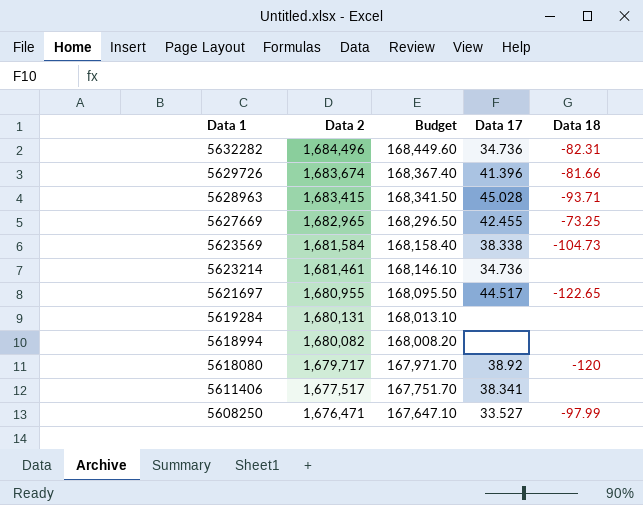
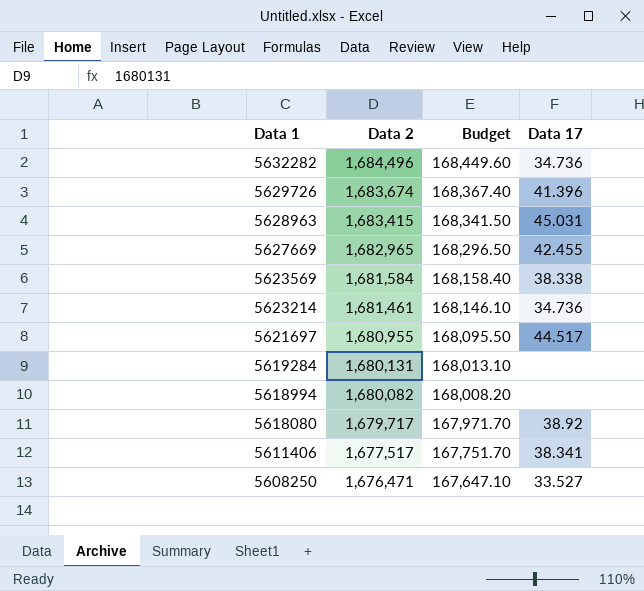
column Data 18 | position: 5 -> none
5628963 | Data 17: 45.028 -> 45.031

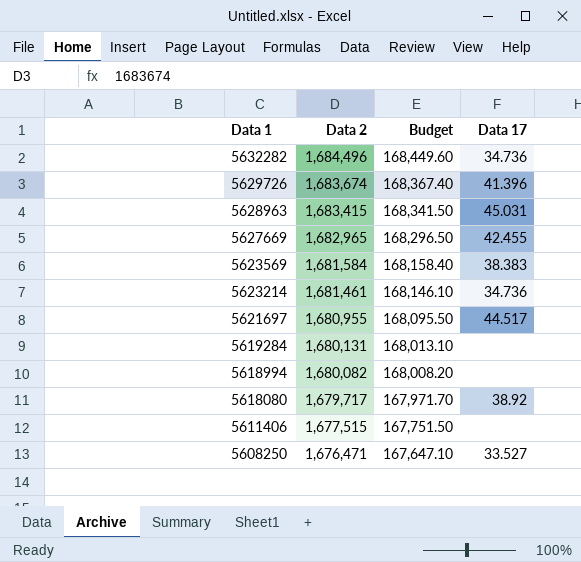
5623569 | Data 17: 38.338 -> 38.383
5611406 | Data 2: 1,677,517 -> 1,677,515
5611406 | Budget: 167,751.70 -> 167,751.50
5611406 | Data 17: 38.341 -> none

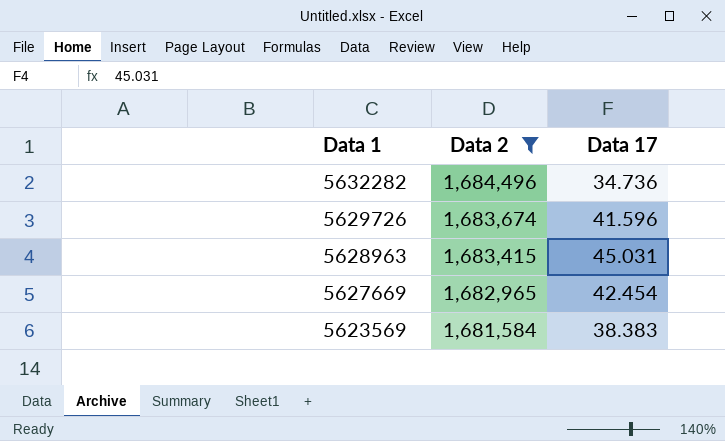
filter: none -> Data 2 >= 1,681,584
column Budget | formula: [Data 2] * 0.1 -> none
5629726 | Data 17: 41.396 -> 41.596
5627669 | Data 17: 42.455 -> 42.454

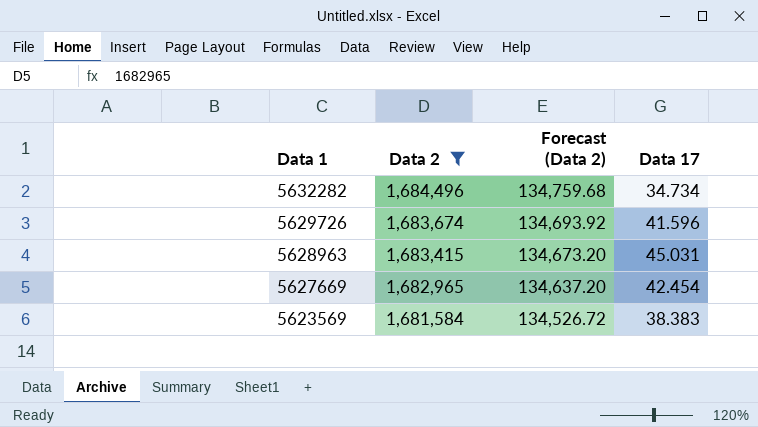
column Forecast (Data 2) | formula: none -> [Data 2] * 0.08
5632282 | Data 17: 34.736 -> 34.734

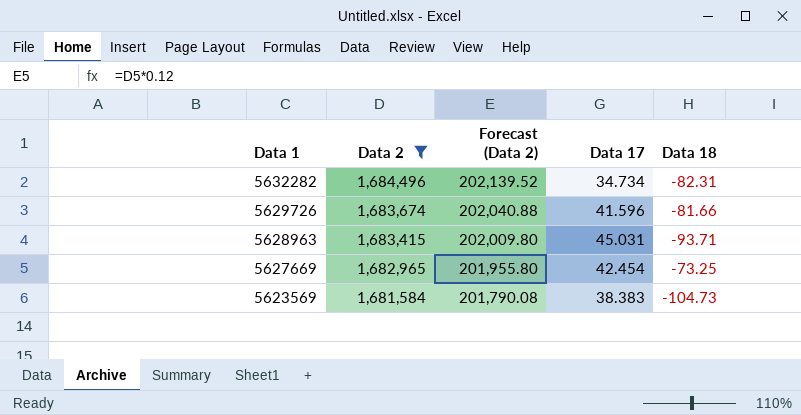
column Forecast (Data 2) | formula: [Data 2] * 0.08 -> [Data 2] * 0.12
column Data 18 | position: none -> 5

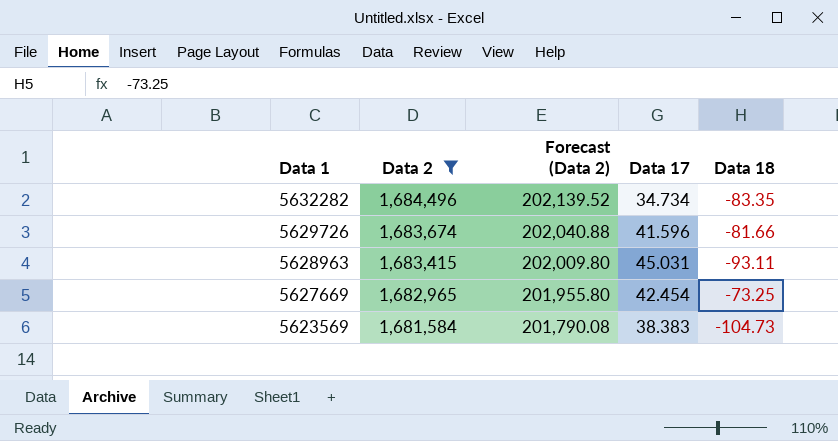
5632282 | Data 18: -82.31 -> -83.35
5628963 | Data 18: -93.71 -> -93.11

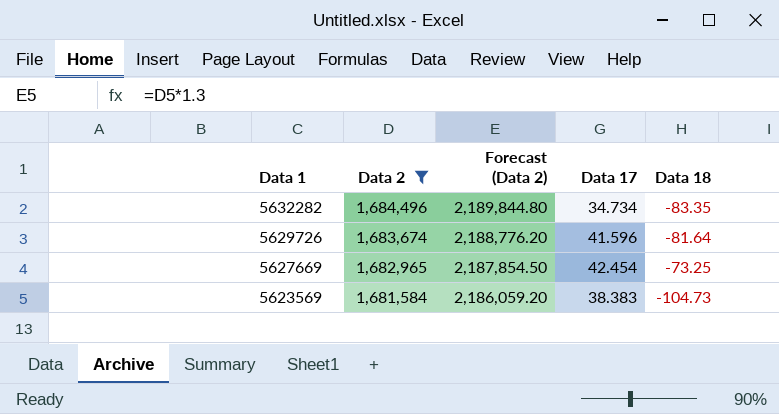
column Forecast (Data 2) | formula: [Data 2] * 0.12 -> [Data 2] * 1.3
row 5628963: 1,683,415 | 202,009.80 | 45.031 | -93.11 -> none
5629726 | Data 18: -81.66 -> -81.64

